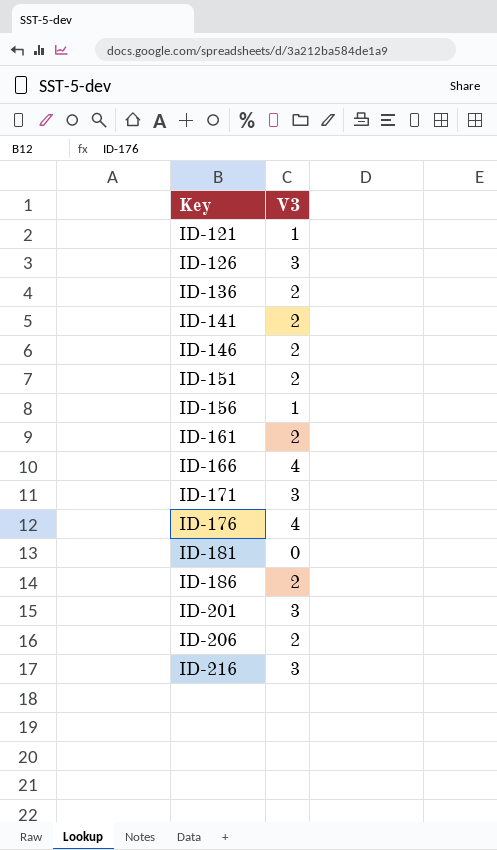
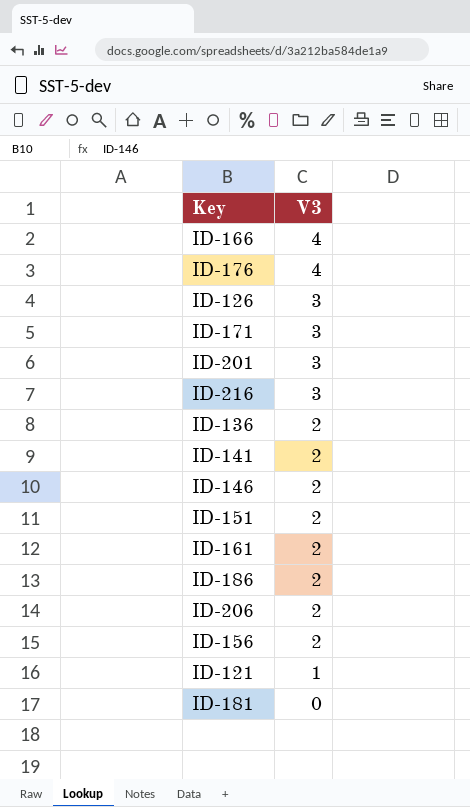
row order: Key ascending -> V3 descending
ID-156 | V3: 1 -> 2

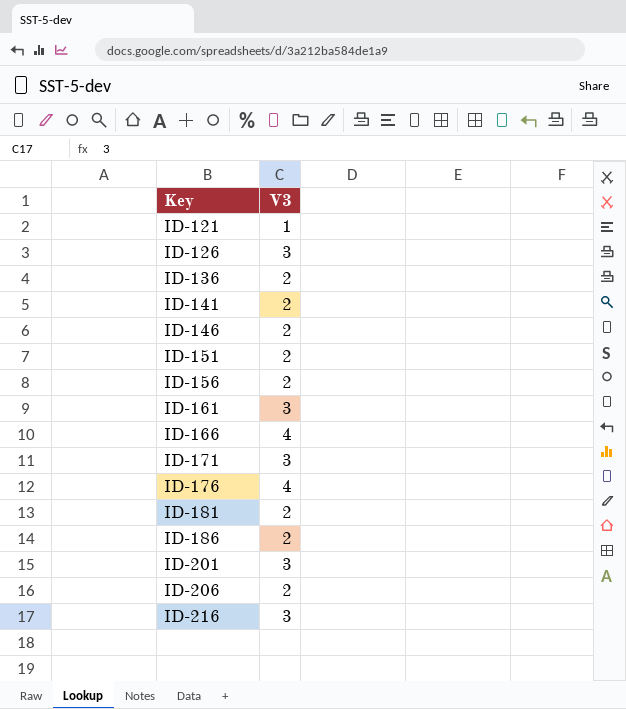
row order: V3 descending -> Key ascending
ID-161 | V3: 2 -> 3
ID-181 | V3: 0 -> 2

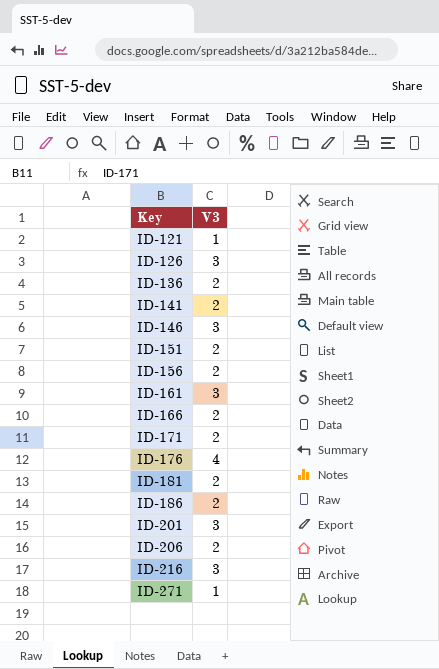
ID-146 | V3: 2 -> 3
ID-166 | V3: 4 -> 2
ID-171 | V3: 3 -> 2
row ID-271: none -> 1

